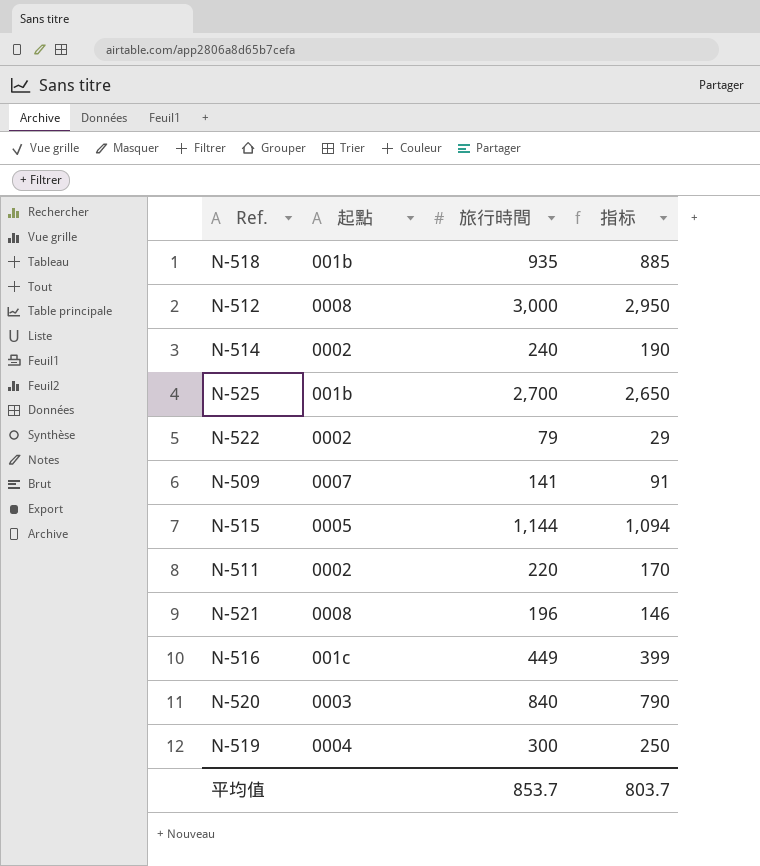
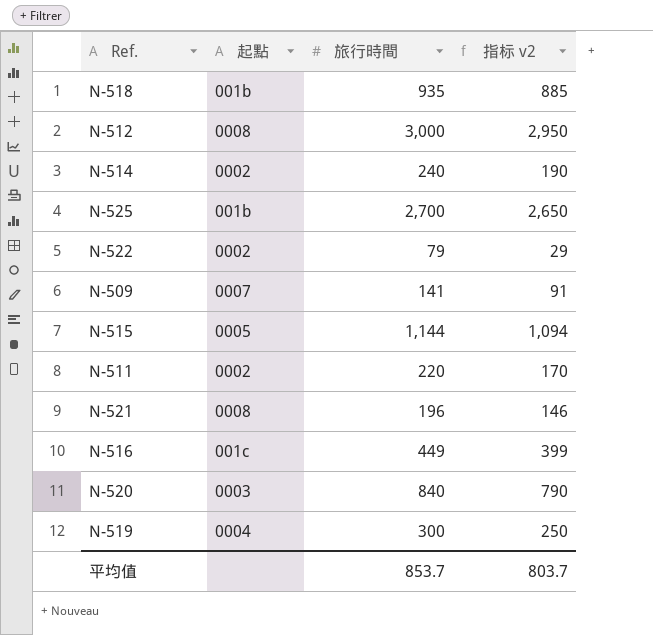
column name: 指标 -> 指标 v2

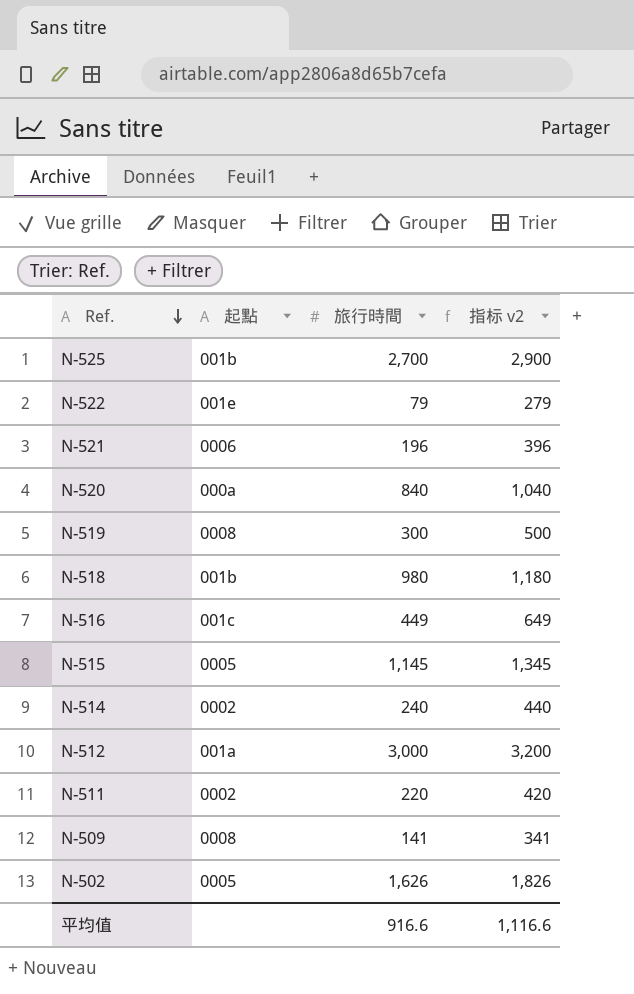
row order: none -> Ref. descending
column 指标 v2 | formula: [旅行時間] - 50 -> [旅行時間] + 200
N-522 | 起點: 0002 -> 001e
N-521 | 起點: 0008 -> 0006
N-520 | 起點: 0003 -> 000a
N-519 | 起點: 0004 -> 0008
N-518 | 旅行時間: 935 -> 980
N-515 | 旅行時間: 1,144 -> 1,145
N-512 | 起點: 0008 -> 001a
N-509 | 起點: 0007 -> 0008
row N-502: none -> 0005 | 1,626 | 1,826
平均值 | 旅行時間: 853.7 -> 916.6
平均值 | 指标 v2: 803.7 -> 1,116.6

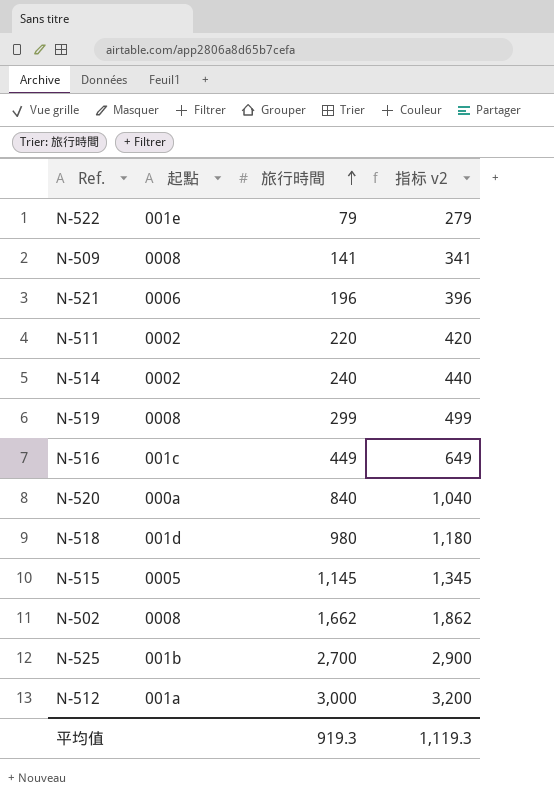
row order: Ref. descending -> 旅行時間 ascending
N-519 | 旅行時間: 300 -> 299
N-519 | 指标 v2: 500 -> 499
N-518 | 起點: 001b -> 001d
N-502 | 起點: 0005 -> 0008
N-502 | 旅行時間: 1,626 -> 1,662
N-502 | 指标 v2: 1,826 -> 1,862
平均值 | 旅行時間: 916.6 -> 919.3
平均值 | 指标 v2: 1,116.6 -> 1,119.3

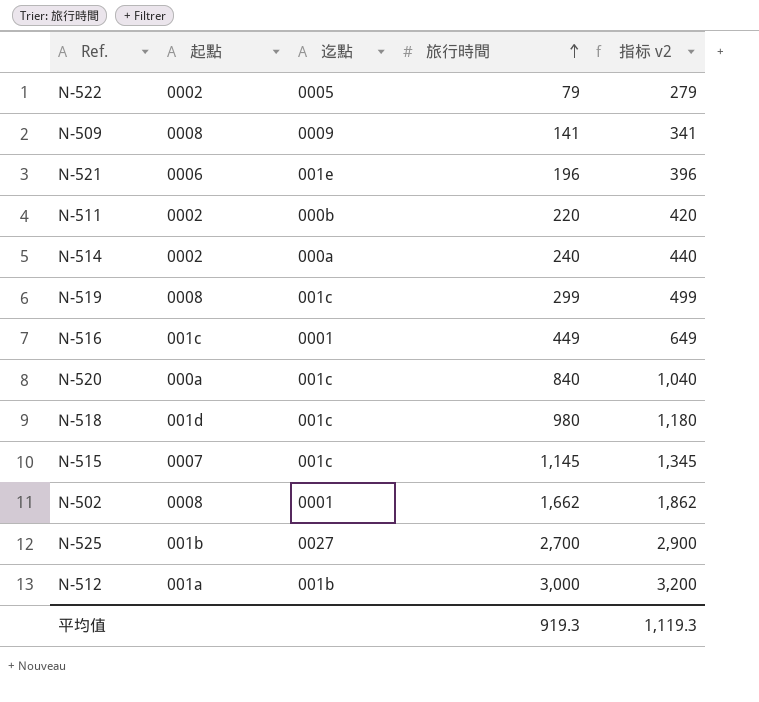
column 迄點 | position: none -> 3
N-522 | 起點: 001e -> 0002
N-515 | 起點: 0005 -> 0007

